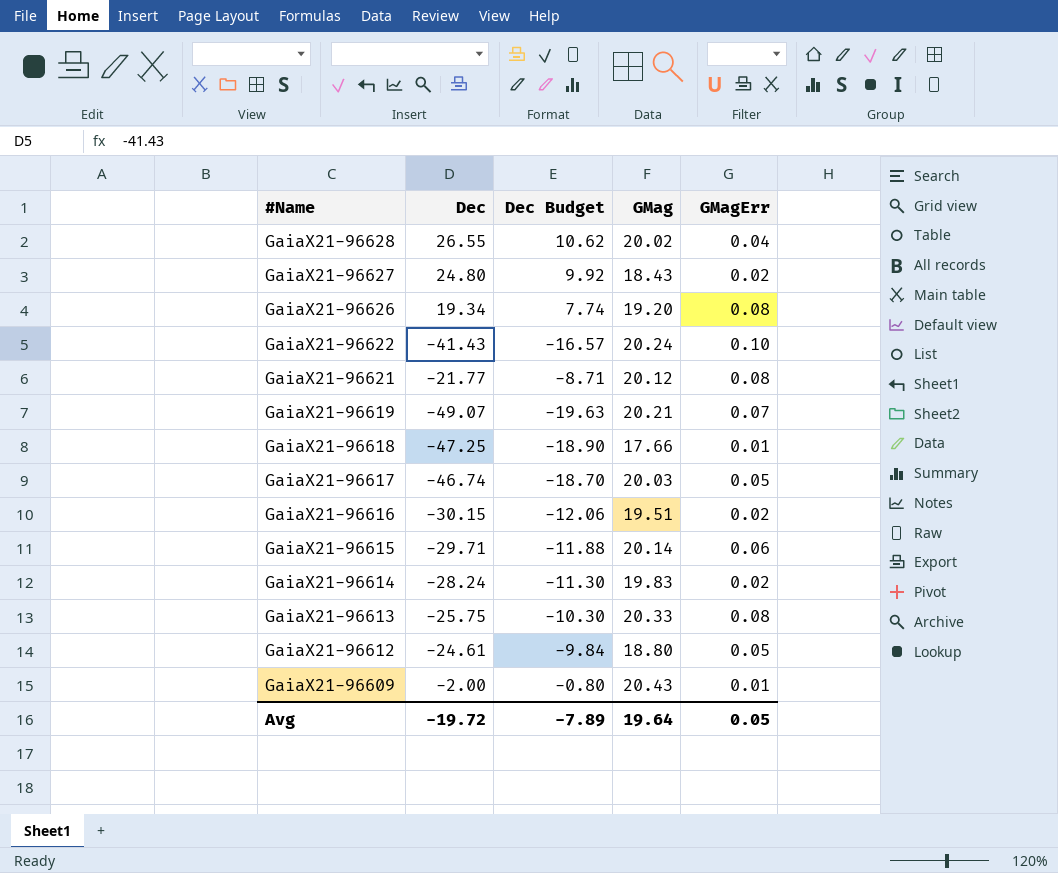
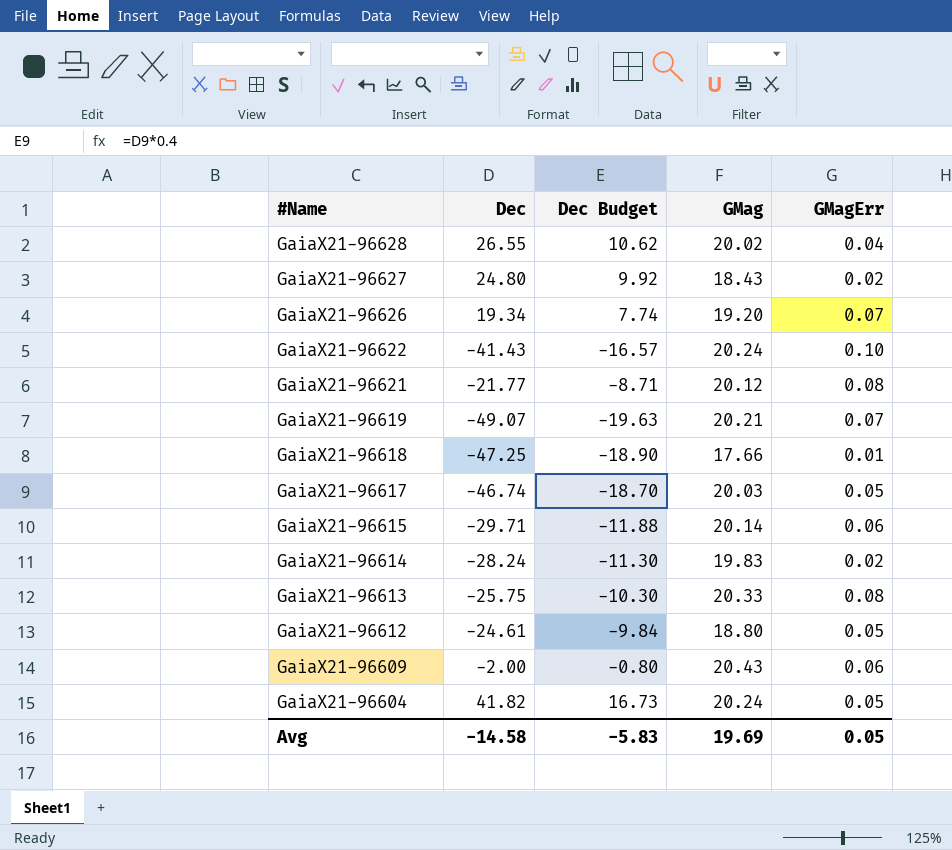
row GaiaX21-96616: -30.15 | -12.06 | 19.51 | 0.02 -> none
GaiaX21-96626 | GMagErr: 0.08 -> 0.07
GaiaX21-96609 | GMagErr: 0.01 -> 0.06
row GaiaX21-96604: none -> 41.82 | 16.73 | 20.24 | 0.05
Avg | Dec: -19.72 -> -14.58
Avg | Dec Budget: -7.89 -> -5.83
Avg | GMag: 19.64 -> 19.69

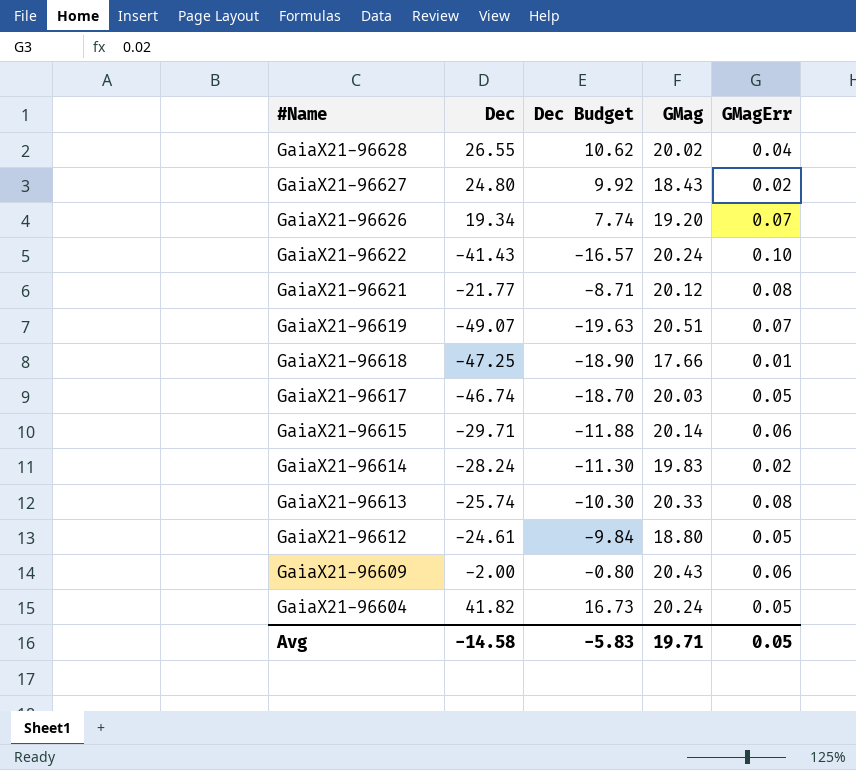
GaiaX21-96619 | GMag: 20.21 -> 20.51
GaiaX21-96613 | Dec: -25.75 -> -25.74
Avg | GMag: 19.69 -> 19.71

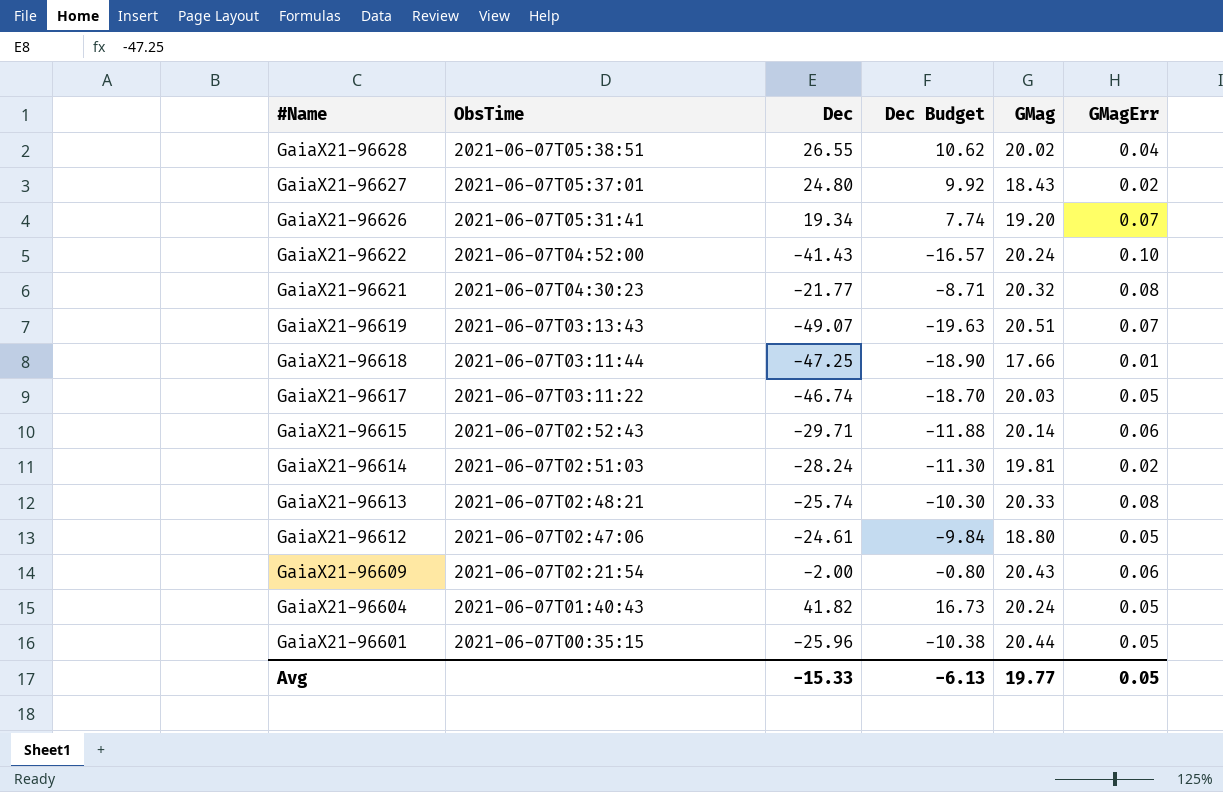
column ObsTime | position: none -> 2
GaiaX21-96621 | GMag: 20.12 -> 20.32
GaiaX21-96614 | GMag: 19.83 -> 19.81
row GaiaX21-96601: none -> 2021-06-07T00:35:15 | -25.96 | -10.38 | 20.44 | 0.05
Avg | Dec: -14.58 -> -15.33
Avg | Dec Budget: -5.83 -> -6.13
Avg | GMag: 19.71 -> 19.77

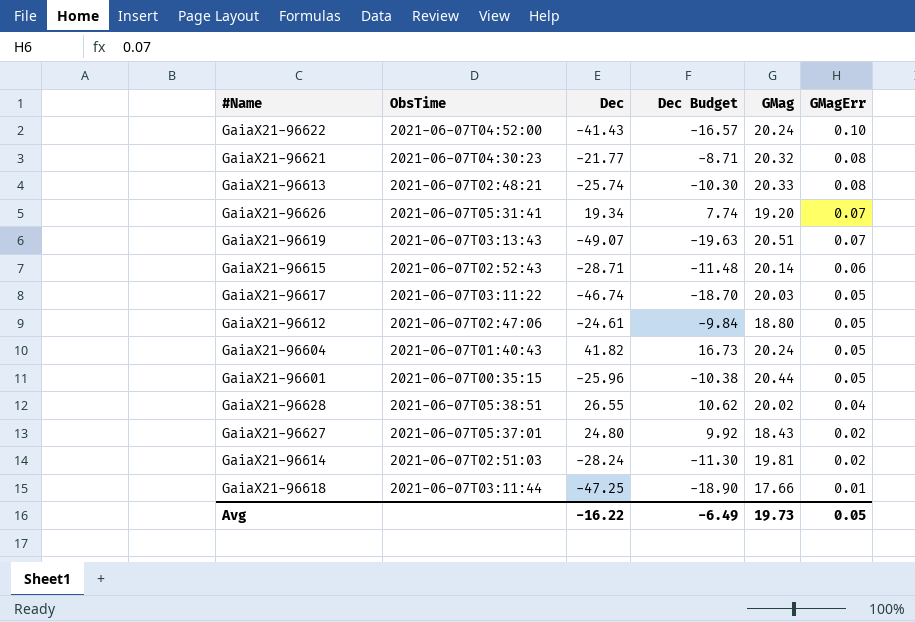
row order: #Name descending -> GMagErr descending
row GaiaX21-96609: 2021-06-07T02:21:54 | -2.00 | -0.80 | 20.43 | 0.06 -> none
GaiaX21-96615 | Dec: -29.71 -> -28.71
GaiaX21-96615 | Dec Budget: -11.88 -> -11.48
Avg | Dec: -15.33 -> -16.22
Avg | Dec Budget: -6.13 -> -6.49
Avg | GMag: 19.77 -> 19.73

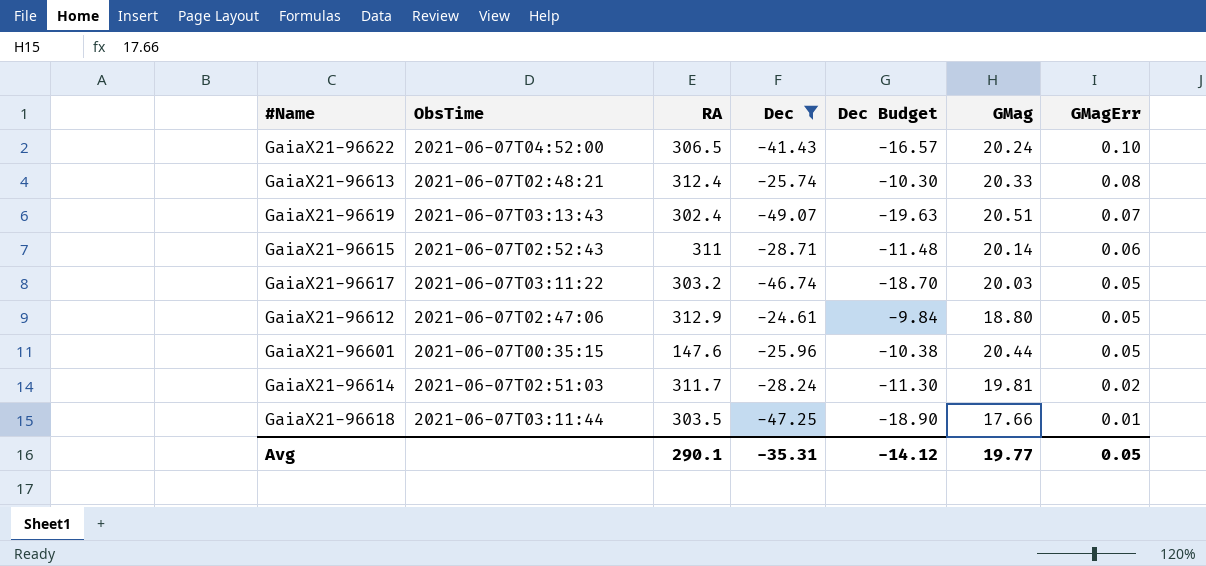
filter: none -> Dec <= -24.61
column RA | position: none -> 3
Avg | Dec: -16.22 -> -35.31
Avg | Dec Budget: -6.49 -> -14.12
Avg | GMag: 19.73 -> 19.77

